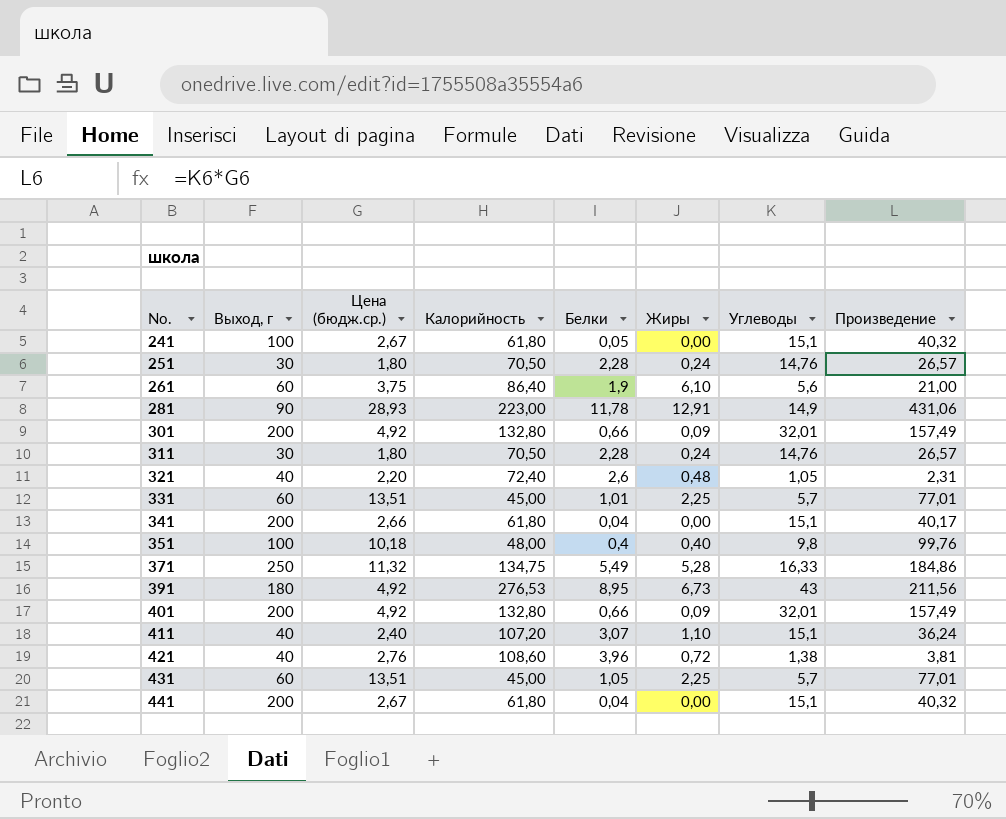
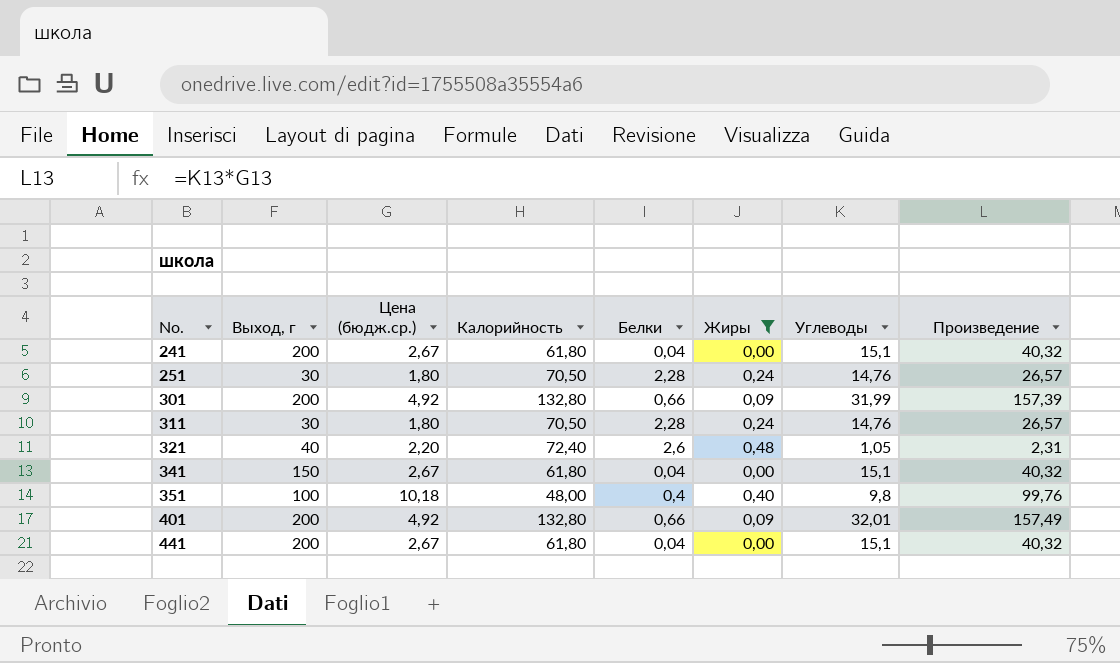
filter: none -> Жиры <= 0,48
241 | Выход, г: 100 -> 200
241 | Белки: 0,05 -> 0,04
301 | Углеводы: 32,01 -> 31,99
301 | Произведение: 157,49 -> 157,39
341 | Выход, г: 200 -> 150
341 | Цена (бюдж.ср.): 2,66 -> 2,67
341 | Произведение: 40,17 -> 40,32

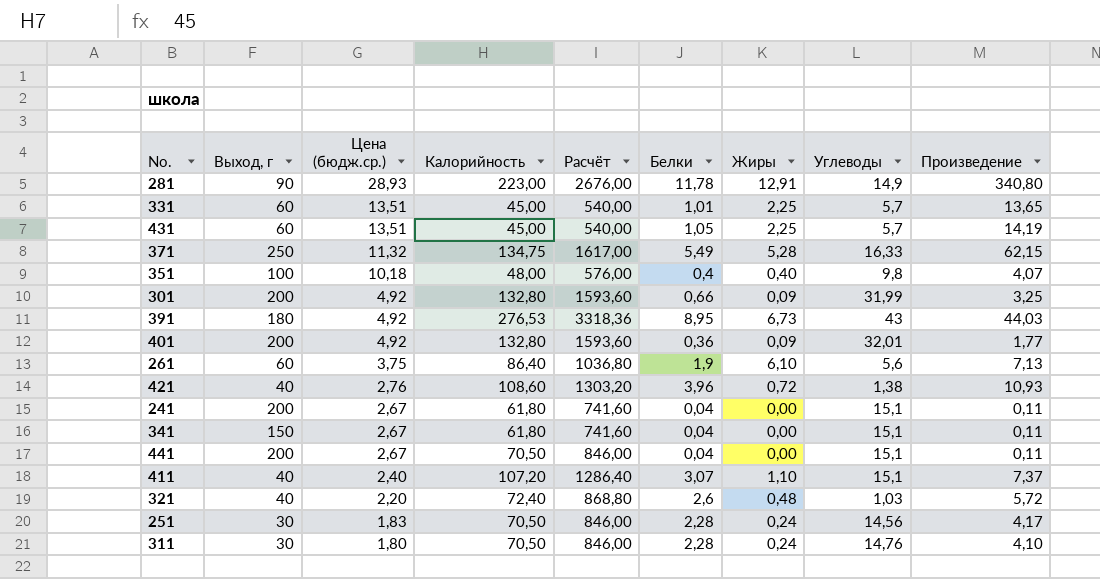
filter: Жиры <= 0,48 -> none
row order: No. ascending -> Цена (бюдж.ср.) descending
column Расчёт | formula: none -> [Калорийность] * 12
column Произведение | formula: [Цена (бюдж.ср.)] * [Углеводы] -> [Цена (бюдж.ср.)] * [Белки]
401 | Белки: 0,66 -> 0,36
441 | Калорийность: 61,80 -> 70,50
321 | Углеводы: 1,05 -> 1,03
251 | Цена (бюдж.ср.): 1,80 -> 1,83
251 | Углеводы: 14,76 -> 14,56

